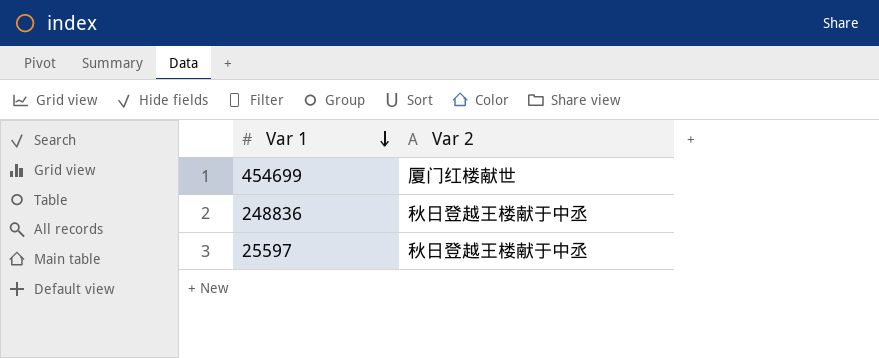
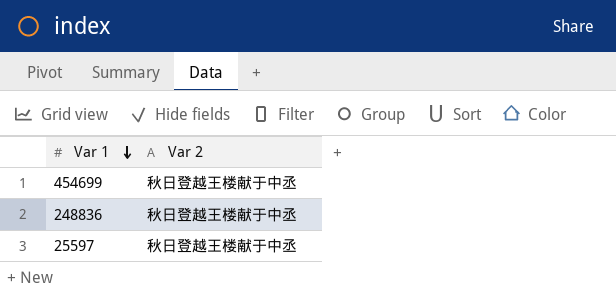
454699 | Var 2: 厦门红楼献世 -> 秋日登越王楼献于中丞

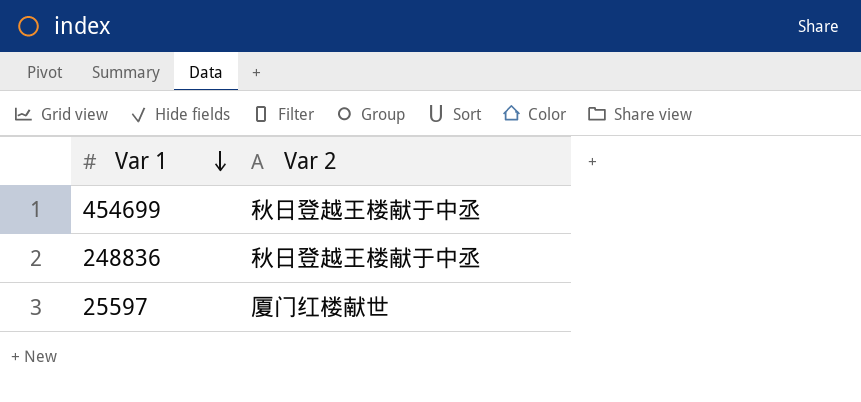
25597 | Var 2: 秋日登越王楼献于中丞 -> 厦门红楼献世

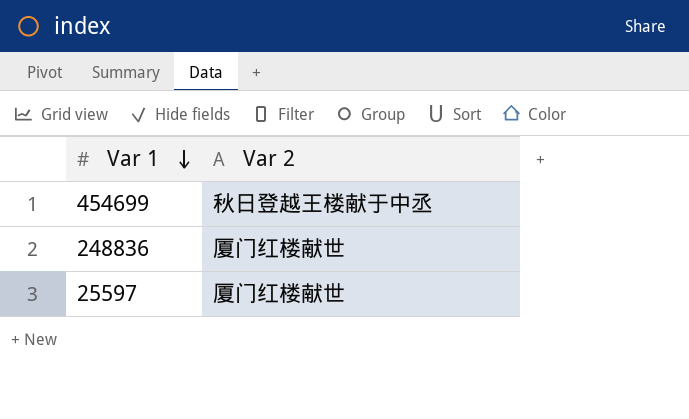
248836 | Var 2: 秋日登越王楼献于中丞 -> 厦门红楼献世

